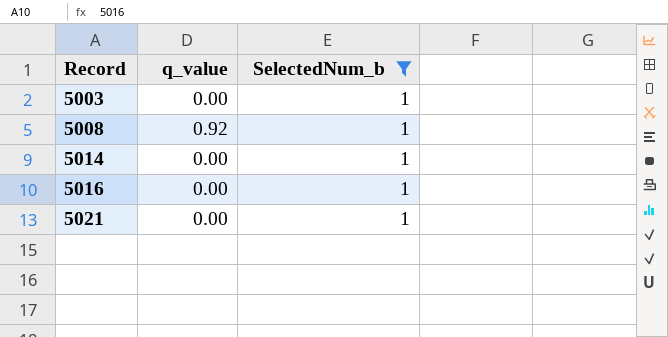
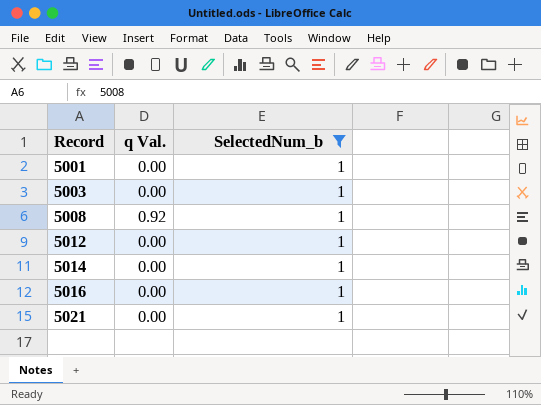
column name: q_value -> q Val.
row 5001: none -> 0.00 | 1
row 5012: none -> 0.00 | 1

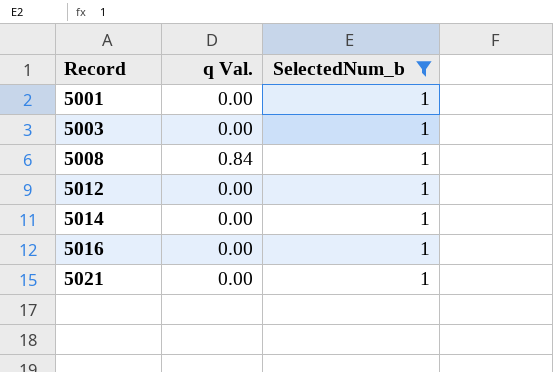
5008 | q Val.: 0.92 -> 0.84

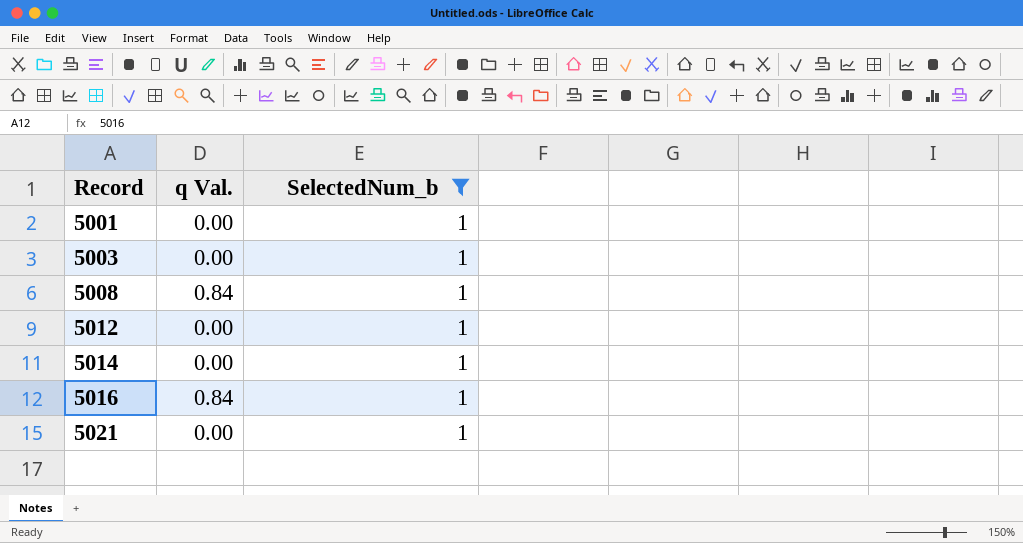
5016 | q Val.: 0.00 -> 0.84

